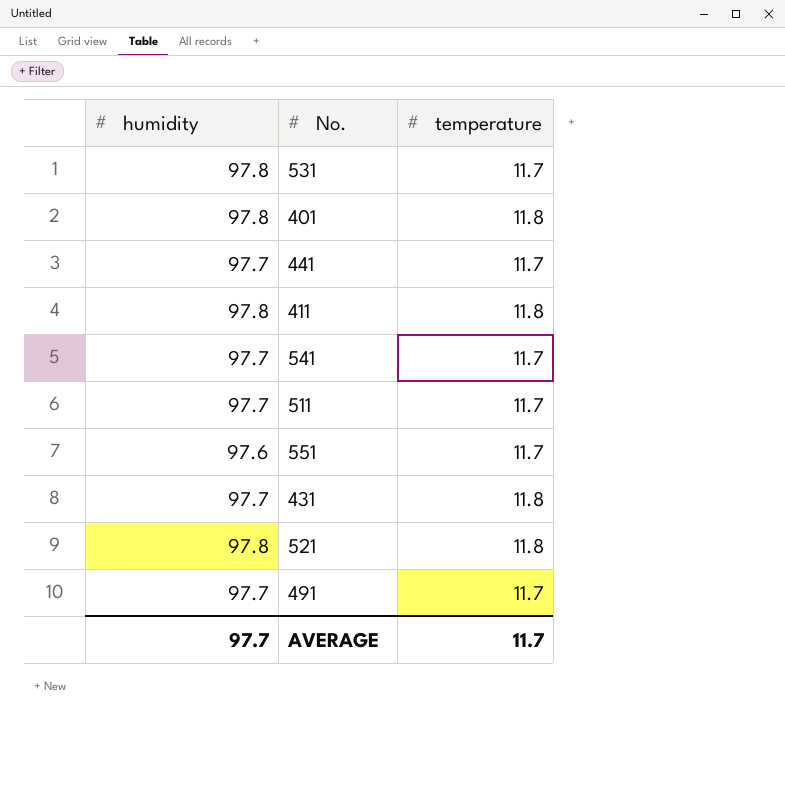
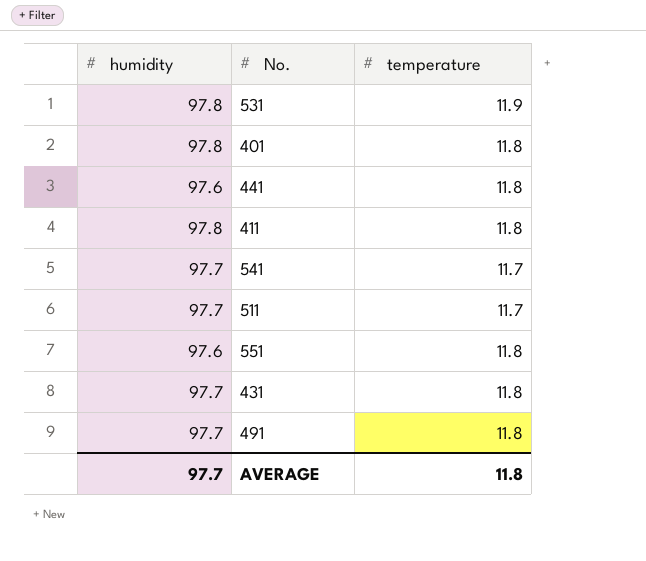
row 521: 97.8 | 11.8 -> none
531 | temperature: 11.7 -> 11.9
441 | humidity: 97.7 -> 97.6
441 | temperature: 11.7 -> 11.8
551 | temperature: 11.7 -> 11.8
491 | temperature: 11.7 -> 11.8
AVERAGE | temperature: 11.7 -> 11.8

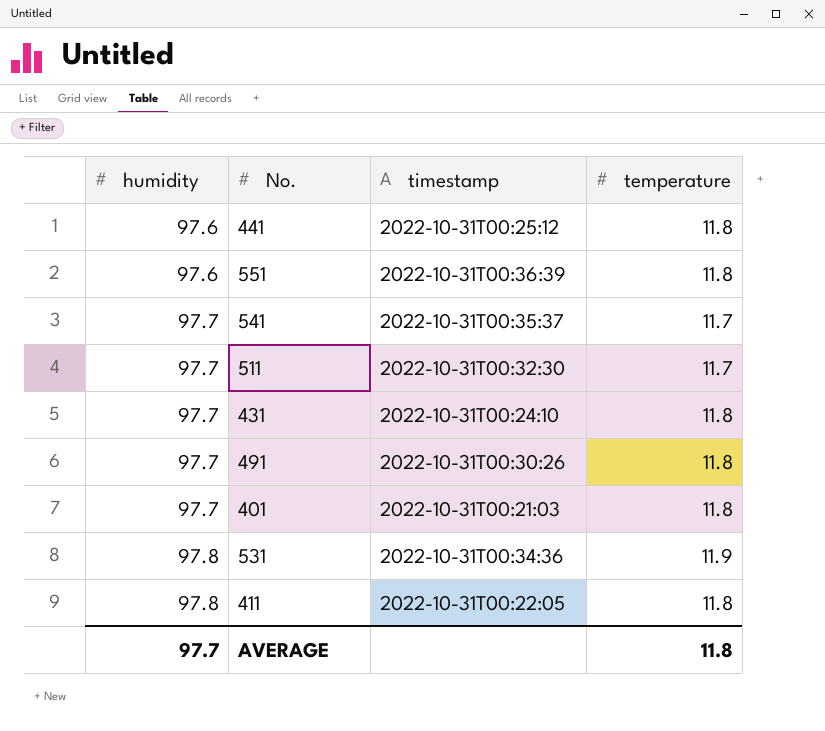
row order: none -> humidity ascending
column timestamp | position: none -> 3
401 | humidity: 97.8 -> 97.7

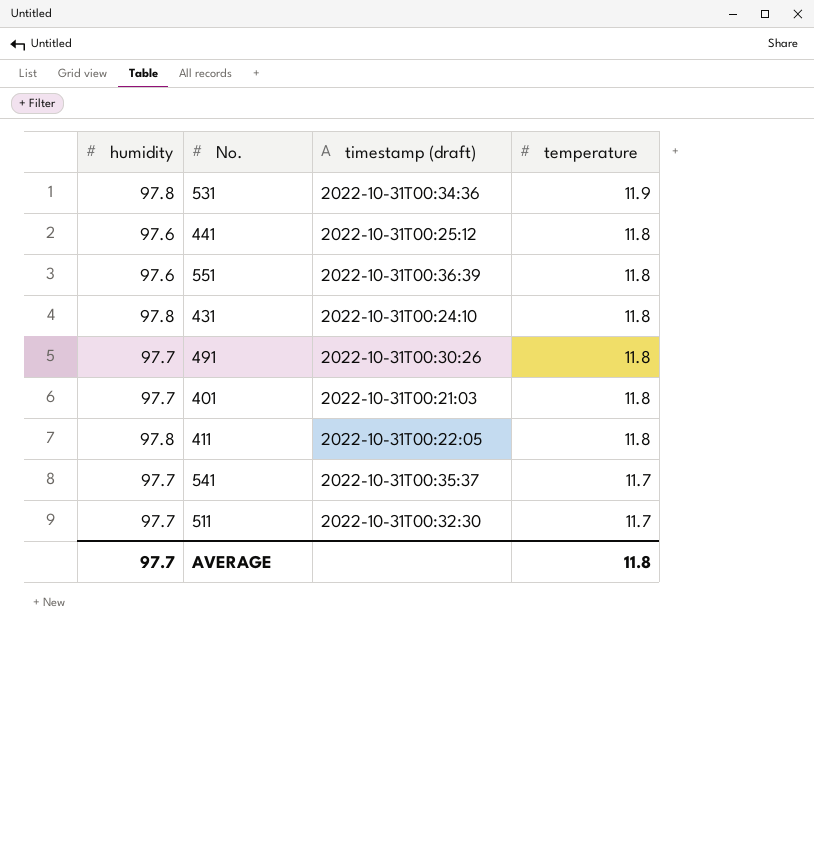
row order: humidity ascending -> temperature descending
column name: timestamp -> timestamp (draft)
431 | humidity: 97.7 -> 97.8

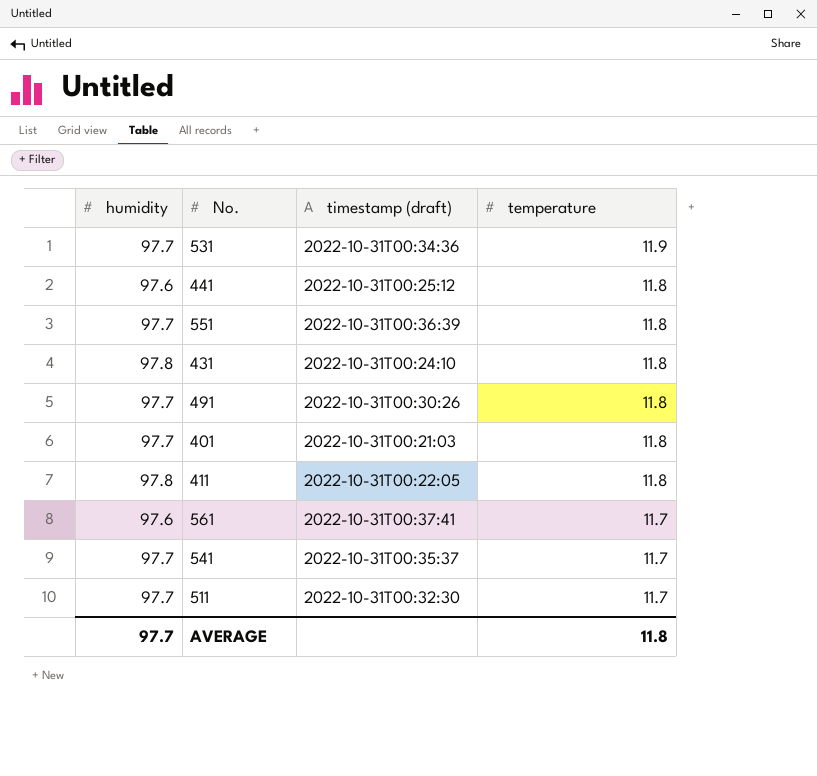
531 | humidity: 97.8 -> 97.7
551 | humidity: 97.6 -> 97.7
row 561: none -> 97.6 | 2022-10-31T00:37:41 | 11.7

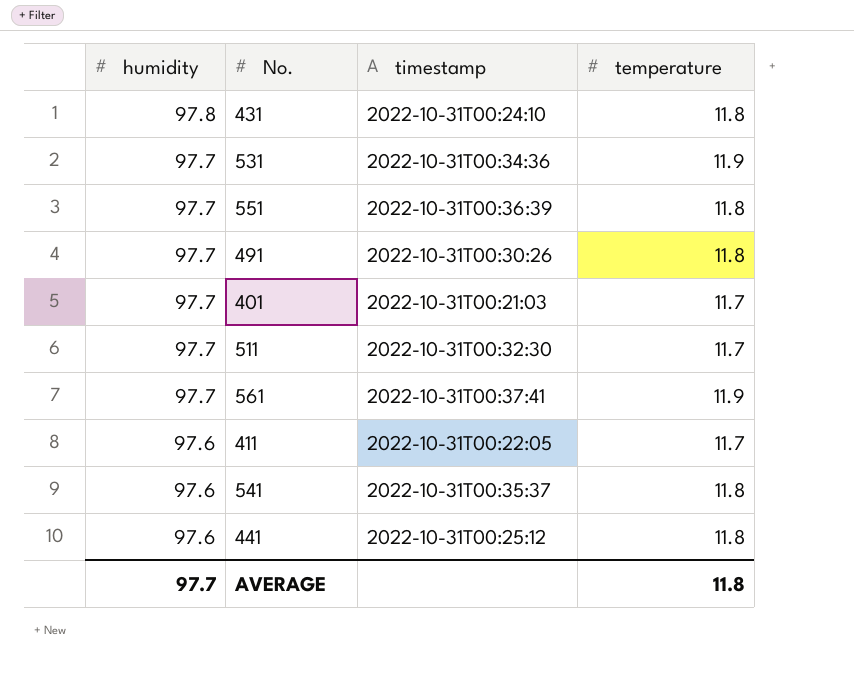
row order: temperature descending -> humidity descending
column name: timestamp (draft) -> timestamp
401 | temperature: 11.8 -> 11.7
561 | humidity: 97.6 -> 97.7
561 | temperature: 11.7 -> 11.9
411 | humidity: 97.8 -> 97.6
411 | temperature: 11.8 -> 11.7
541 | humidity: 97.7 -> 97.6
541 | temperature: 11.7 -> 11.8

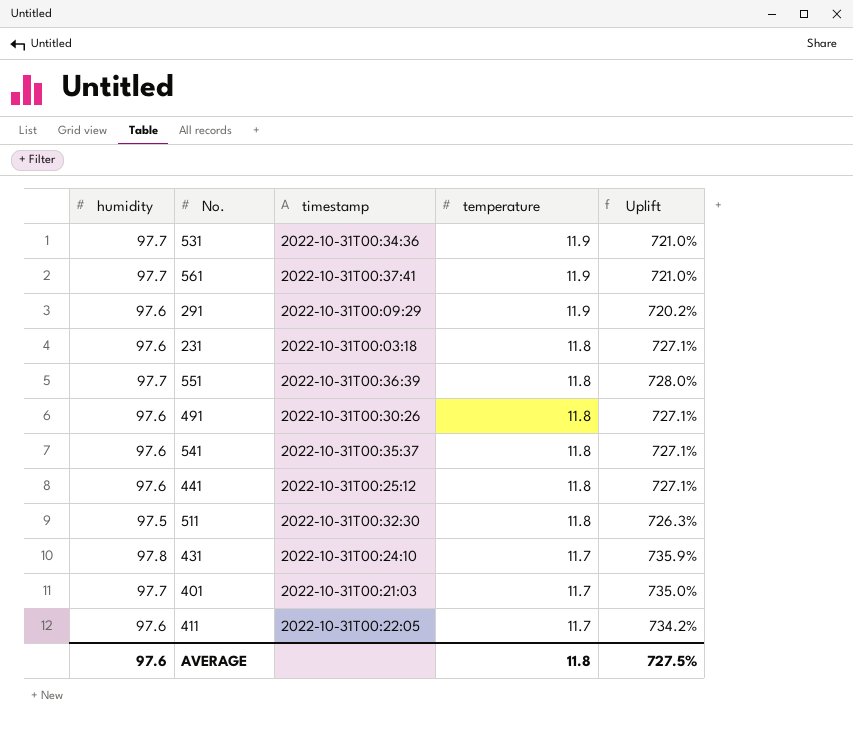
row order: humidity descending -> temperature descending
column Uplift | formula: none -> ([humidity] - [temperature]) / [temperature]
row 291: none -> 97.6 | 2022-10-31T00:09:29 | 11.9 | 720.2%
row 231: none -> 97.6 | 2022-10-31T00:03:18 | 11.8 | 727.1%
491 | humidity: 97.7 -> 97.6
511 | humidity: 97.7 -> 97.5
511 | temperature: 11.7 -> 11.8
431 | temperature: 11.8 -> 11.7
AVERAGE | humidity: 97.7 -> 97.6

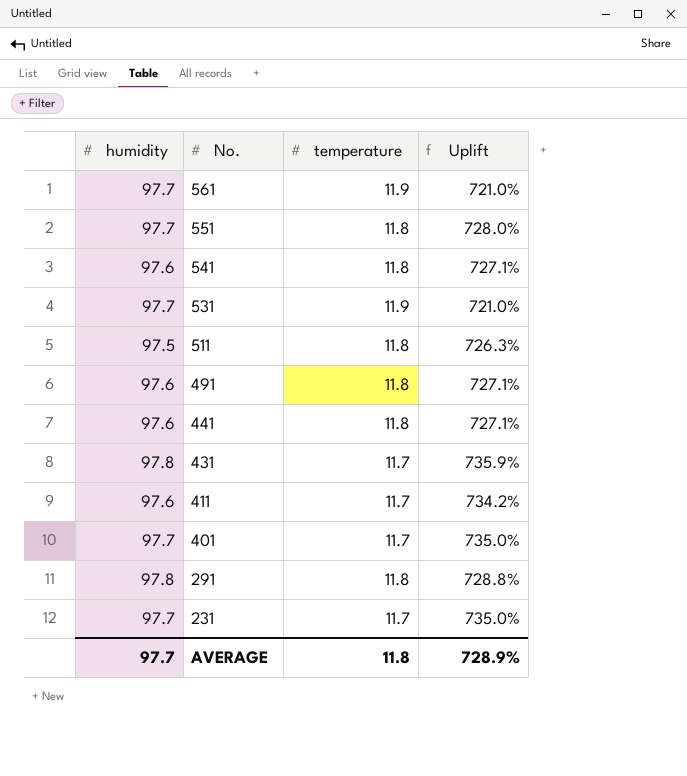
row order: temperature descending -> No. descending
column timestamp | position: 3 -> none
291 | humidity: 97.6 -> 97.8
291 | temperature: 11.9 -> 11.8
291 | Uplift: 720.2% -> 728.8%
231 | humidity: 97.6 -> 97.7
231 | temperature: 11.8 -> 11.7
231 | Uplift: 727.1% -> 735.0%
AVERAGE | humidity: 97.6 -> 97.7
AVERAGE | Uplift: 727.5% -> 728.9%

